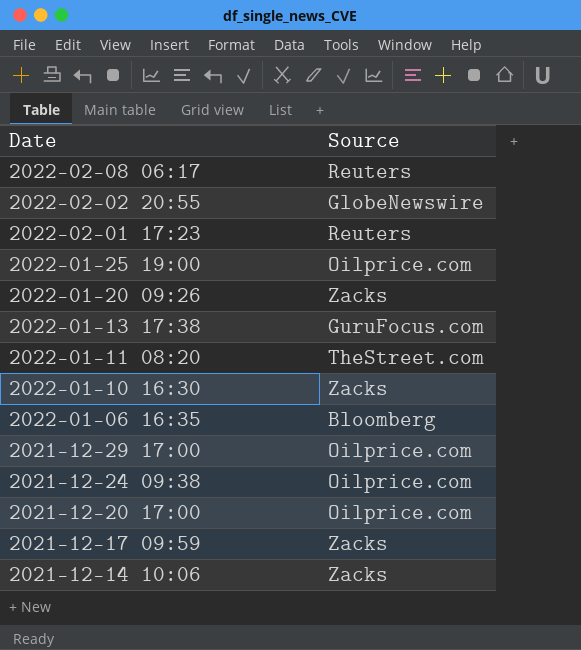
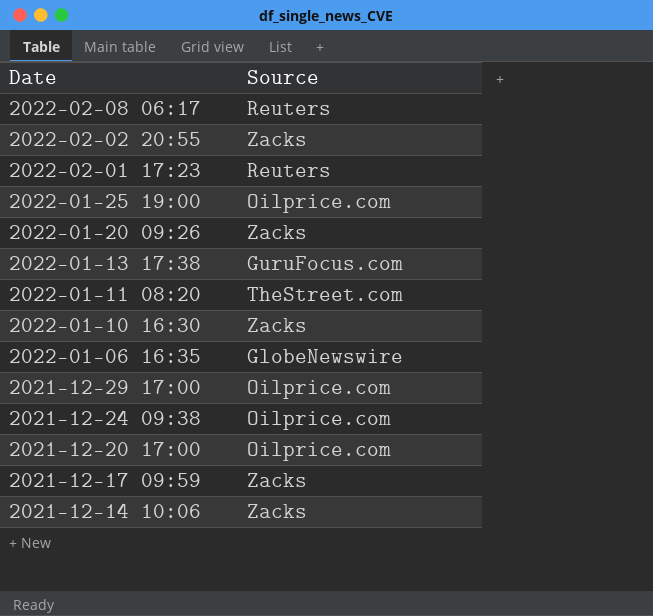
2022-02-02 20:55 | Source: GlobeNewswire -> Zacks
2022-01-06 16:35 | Source: Bloomberg -> GlobeNewswire

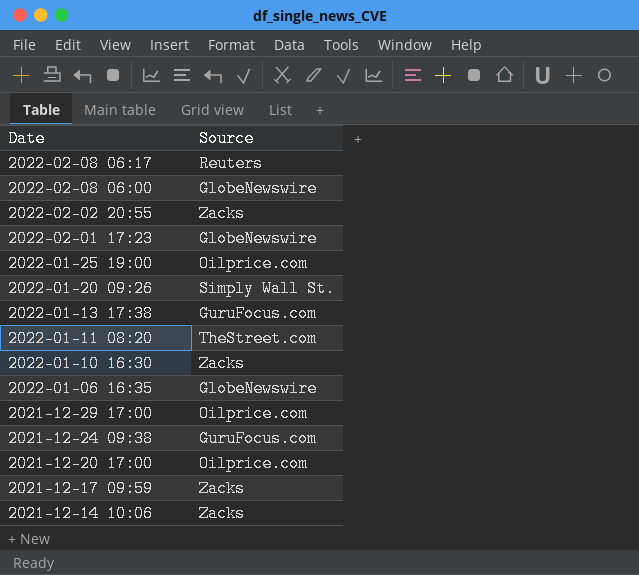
row 2022-02-08 06:00: none -> GlobeNewswire
2022-02-01 17:23 | Source: Reuters -> GlobeNewswire
2022-01-20 09:26 | Source: Zacks -> Simply Wall St.
2021-12-24 09:38 | Source: Oilprice.com -> GuruFocus.com

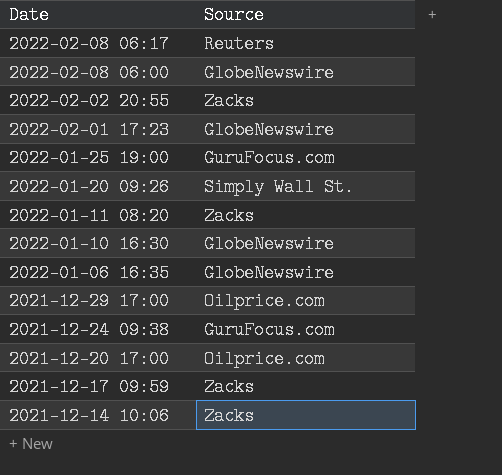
row 2022-01-13 17:38: GuruFocus.com -> none
2022-01-25 19:00 | Source: Oilprice.com -> GuruFocus.com
2022-01-11 08:20 | Source: TheStreet.com -> Zacks
2022-01-10 16:30 | Source: Zacks -> GlobeNewswire

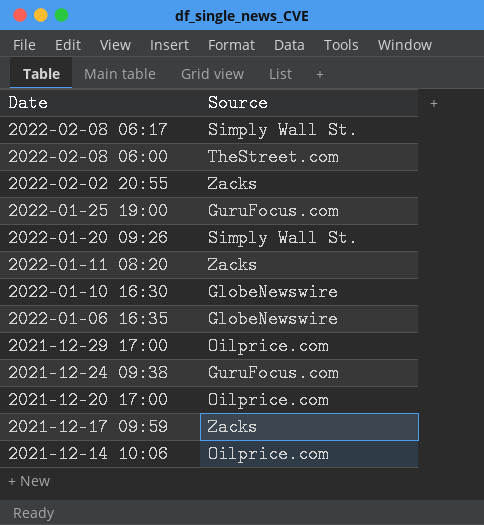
row 2022-02-01 17:23: GlobeNewswire -> none
2022-02-08 06:17 | Source: Reuters -> Simply Wall St.
2022-02-08 06:00 | Source: GlobeNewswire -> TheStreet.com
2021-12-14 10:06 | Source: Zacks -> Oilprice.com

